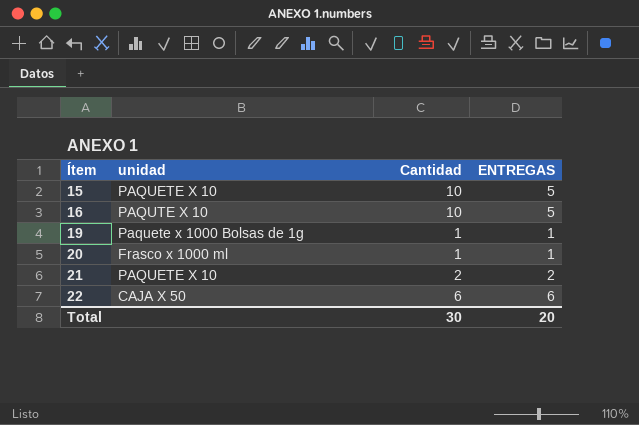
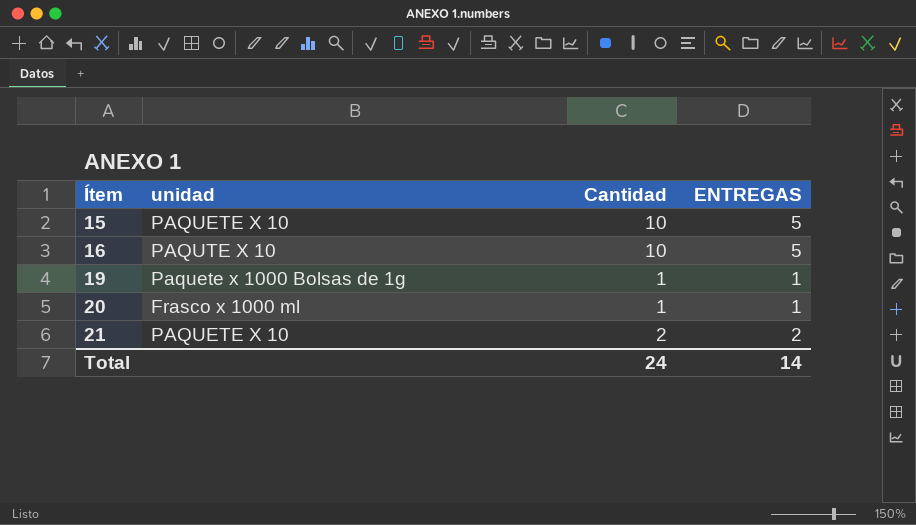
row 22: CAJA X 50 | 6 | 6 -> none
Total | Cantidad: 30 -> 24
Total | ENTREGAS: 20 -> 14

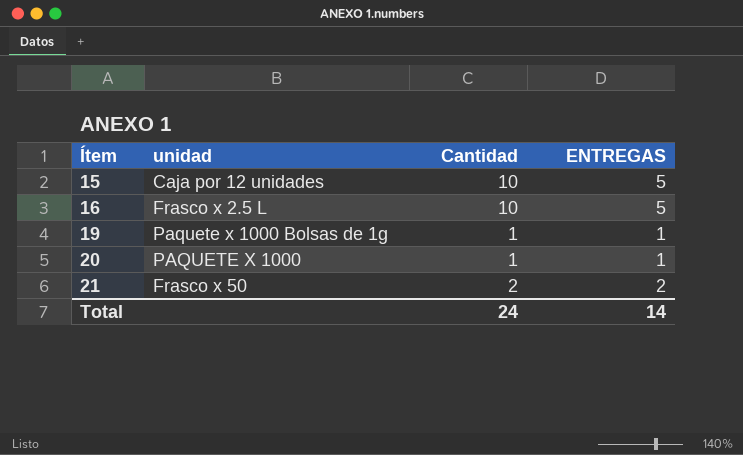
15 | unidad: PAQUETE X 10 -> Caja por 12 unidades
16 | unidad: PAQUTE X 10 -> Frasco x 2.5 L
20 | unidad: Frasco x 1000 ml -> PAQUETE X 1000
21 | unidad: PAQUETE X 10 -> Frasco x 50

